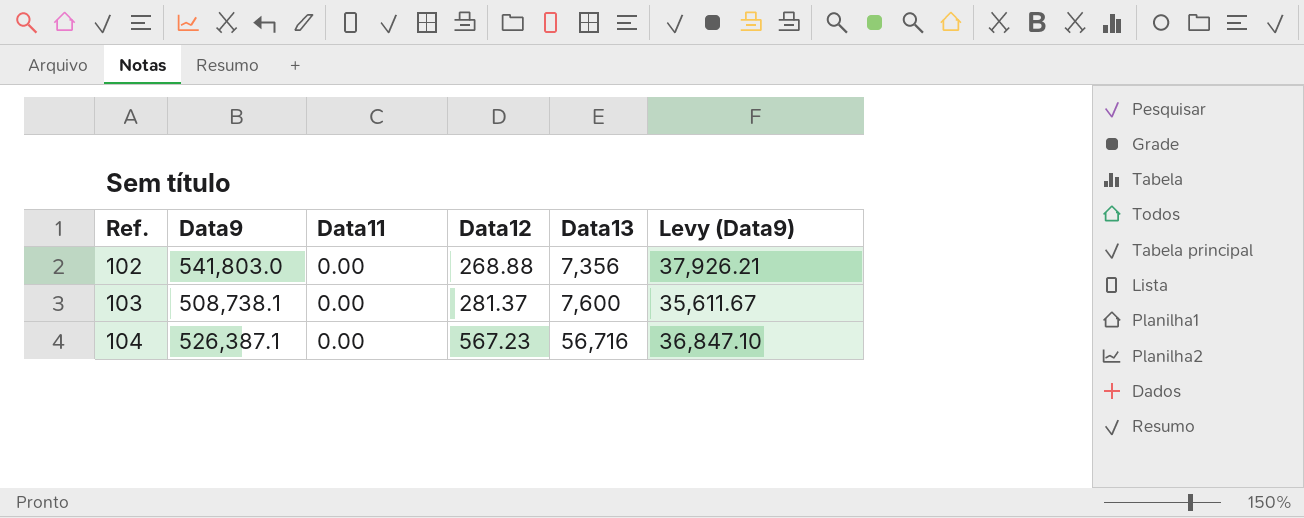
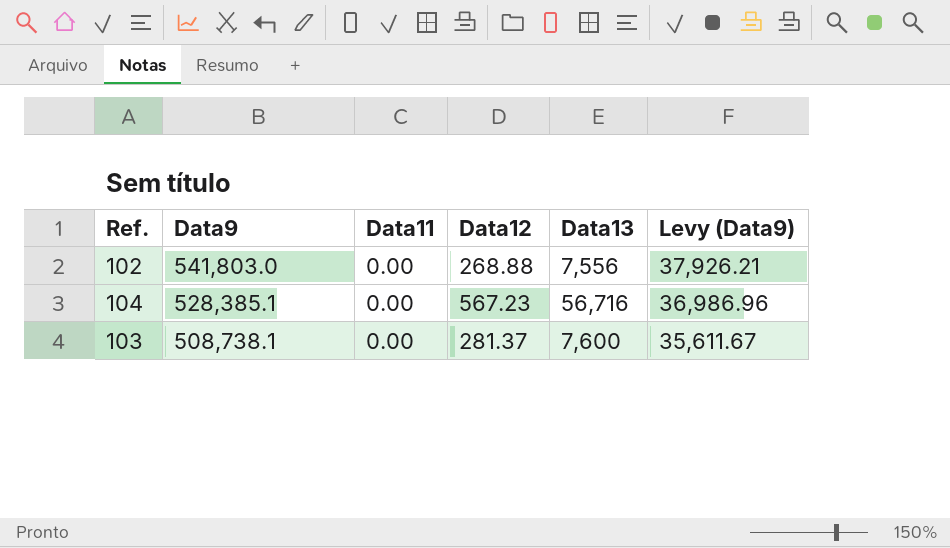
row order: Ref. ascending -> Data9 descending
102 | Data13: 7,356 -> 7,556
104 | Data9: 526,387.1 -> 528,385.1
104 | Levy (Data9): 36,847.10 -> 36,986.96

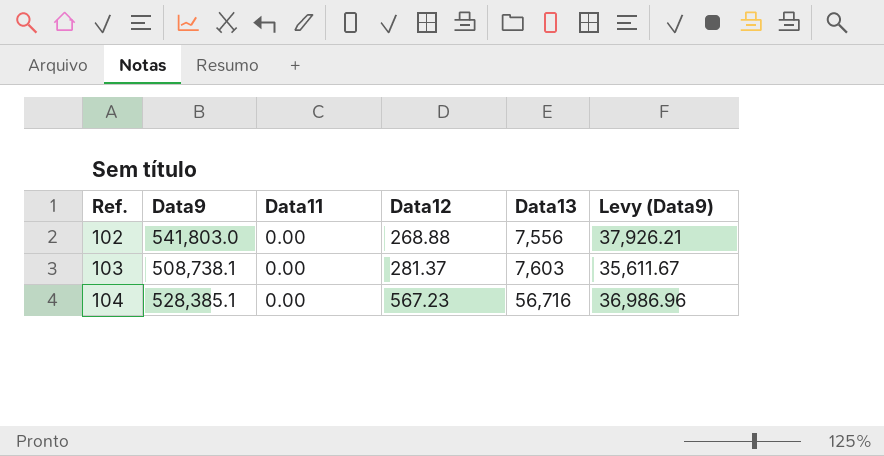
row order: Data9 descending -> Ref. ascending
103 | Data13: 7,600 -> 7,603

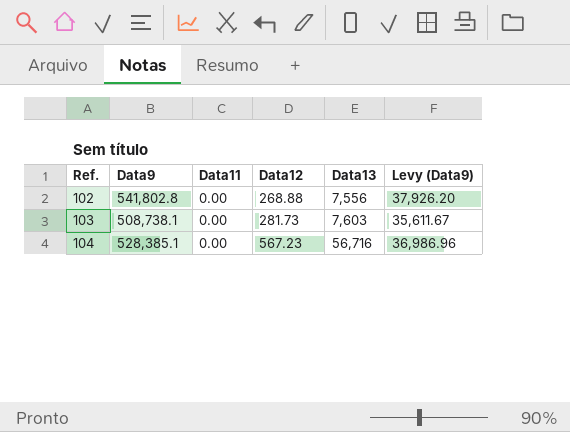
102 | Data9: 541,803.0 -> 541,802.8
102 | Levy (Data9): 37,926.21 -> 37,926.20
103 | Data12: 281.37 -> 281.73

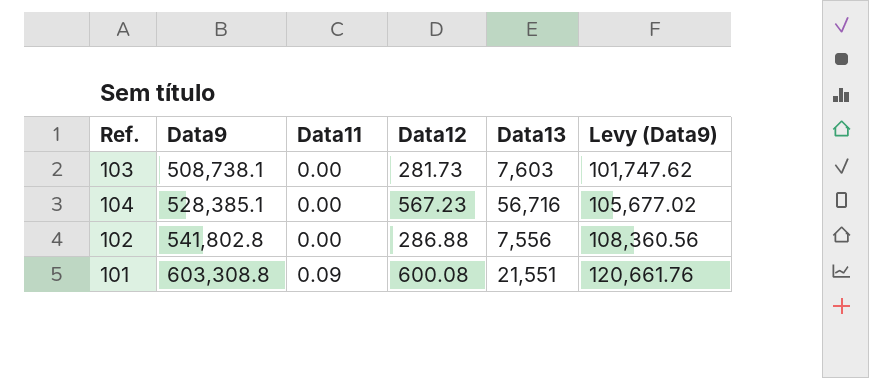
row order: Ref. ascending -> Data9 ascending
column Levy (Data9) | formula: [Data9] * 0.07 -> [Data9] * 0.2
102 | Data12: 268.88 -> 286.88
row 101: none -> 603,308.8 | 0.09 | 600.08 | 21,551 | 120,661.76

